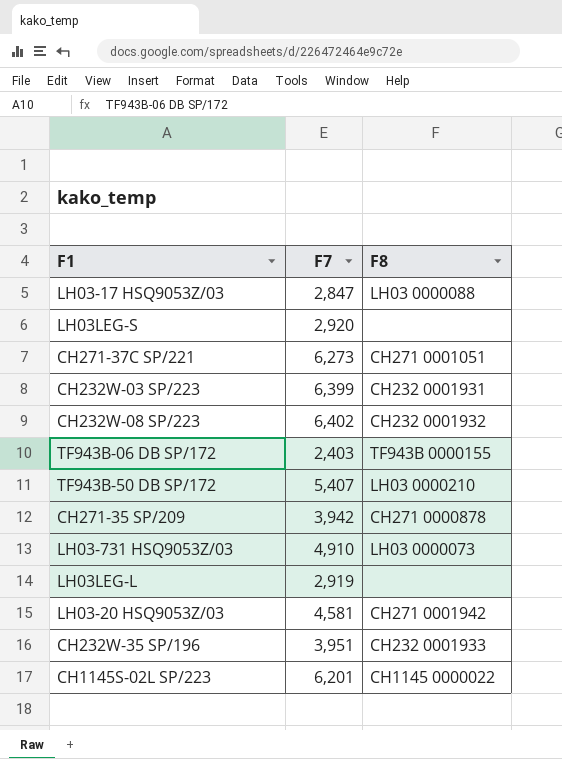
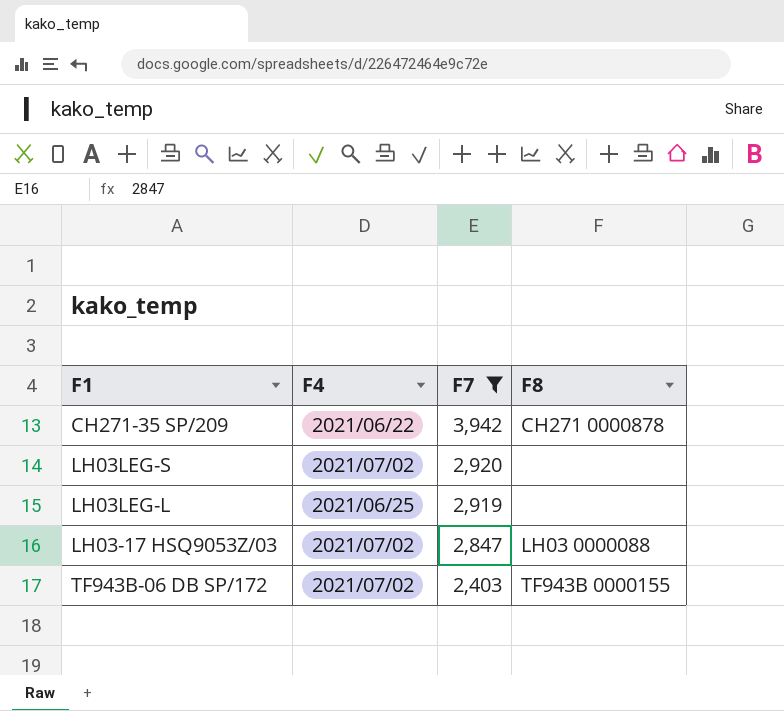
filter: none -> F7 <= 3,942
row order: none -> F7 descending
column F4 | position: none -> 2

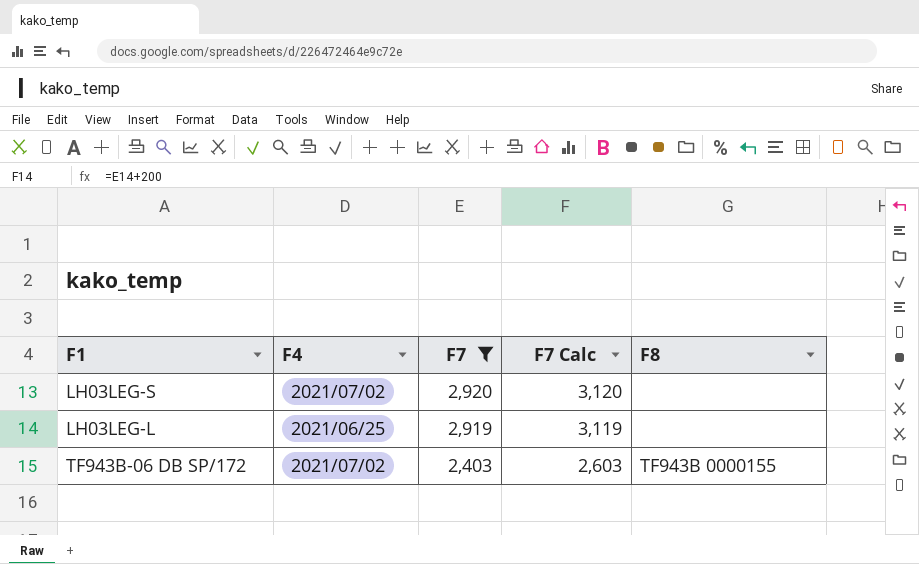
column F7 Calc | formula: none -> [F7] + 200
row CH271-35 SP/209: 2021/06/22 | 3,942 | CH271 0000878 -> none
row LH03-17 HSQ9053Z/03: 2021/07/02 | 2,847 | LH03 0000088 -> none

